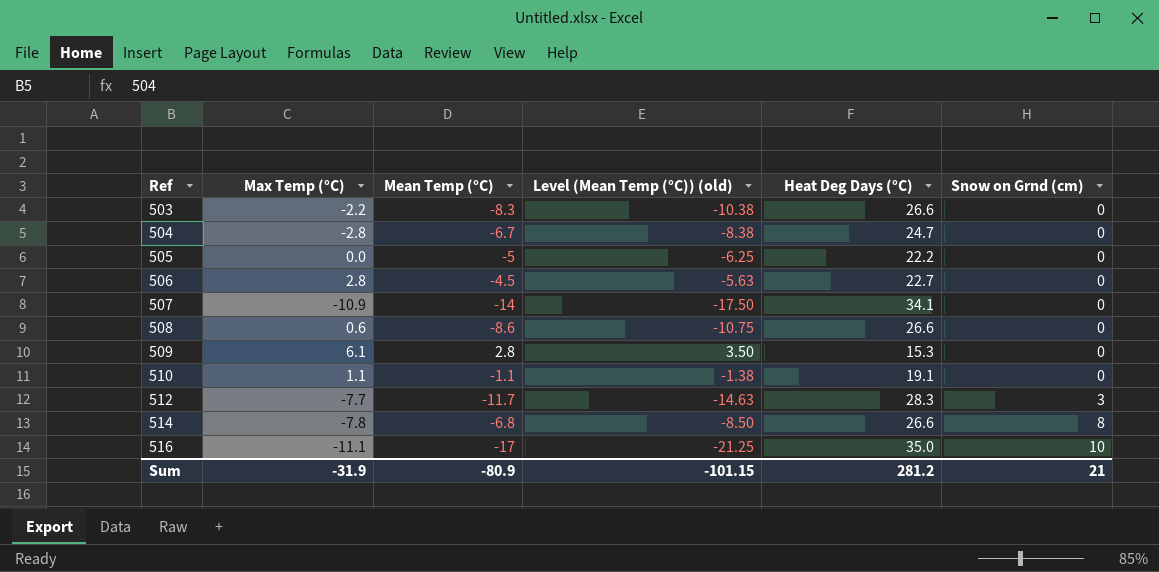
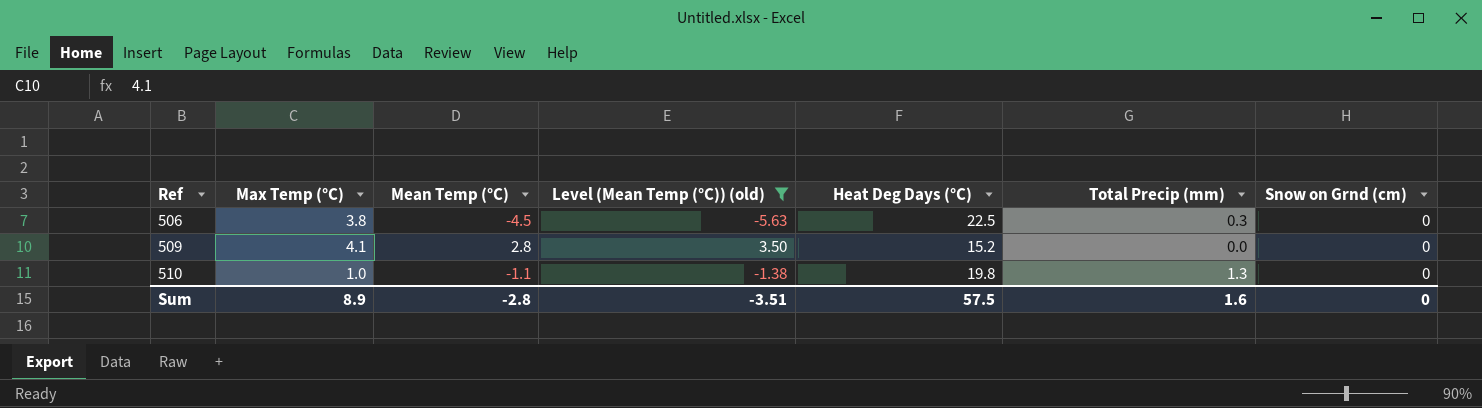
filter: none -> Level (Mean Temp (°C)) (old) >= -5.63
column Total Precip (mm) | position: none -> 6
506 | Max Temp (°C): 2.8 -> 3.8
506 | Heat Deg Days (°C): 22.7 -> 22.5
509 | Max Temp (°C): 6.1 -> 4.1
509 | Heat Deg Days (°C): 15.3 -> 15.2
510 | Max Temp (°C): 1.1 -> 1.0
510 | Heat Deg Days (°C): 19.1 -> 19.8
Sum | Max Temp (°C): -31.9 -> 8.9
Sum | Mean Temp (°C): -80.9 -> -2.8
Sum | Level (Mean Temp (°C)) (old): -101.15 -> -3.51
Sum | Heat Deg Days (°C): 281.2 -> 57.5
Sum | Snow on Grnd (cm): 21 -> 0

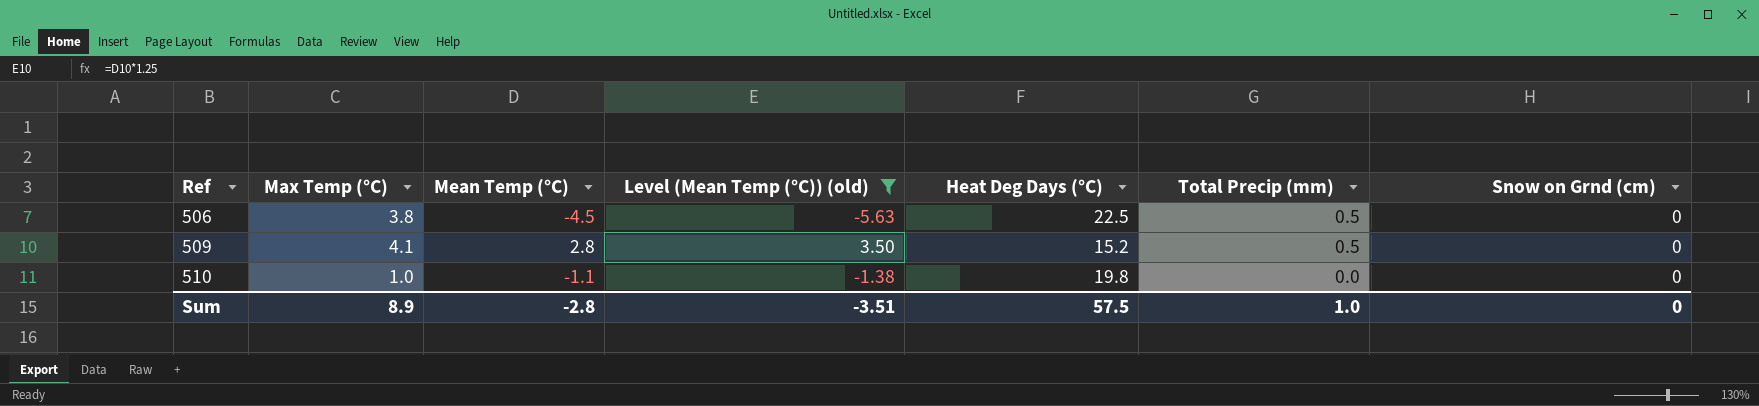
506 | Total Precip (mm): 0.3 -> 0.5
509 | Total Precip (mm): 0.0 -> 0.5
510 | Total Precip (mm): 1.3 -> 0.0
Sum | Total Precip (mm): 1.6 -> 1.0

